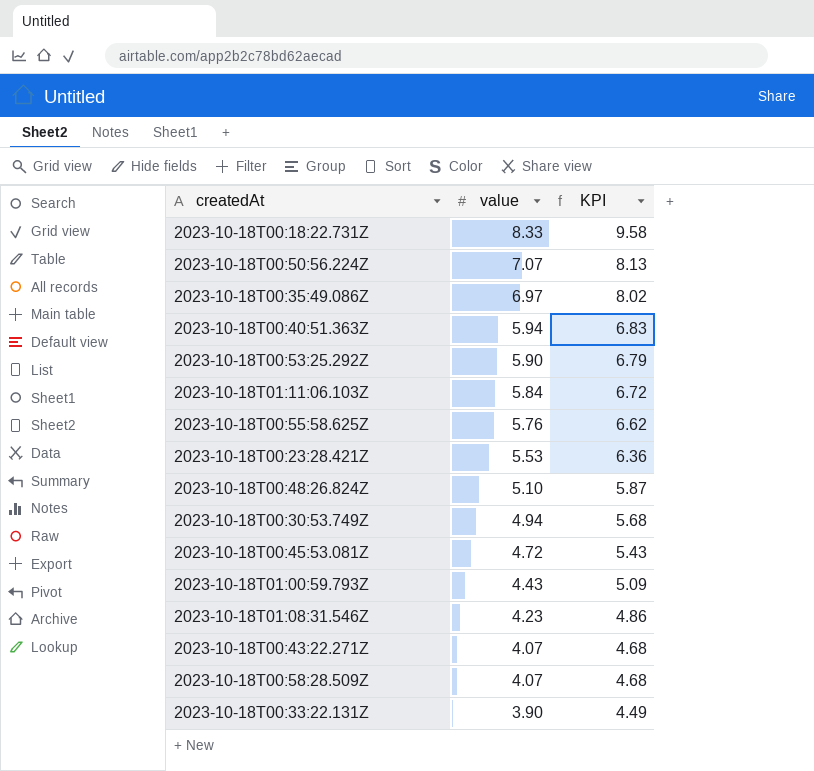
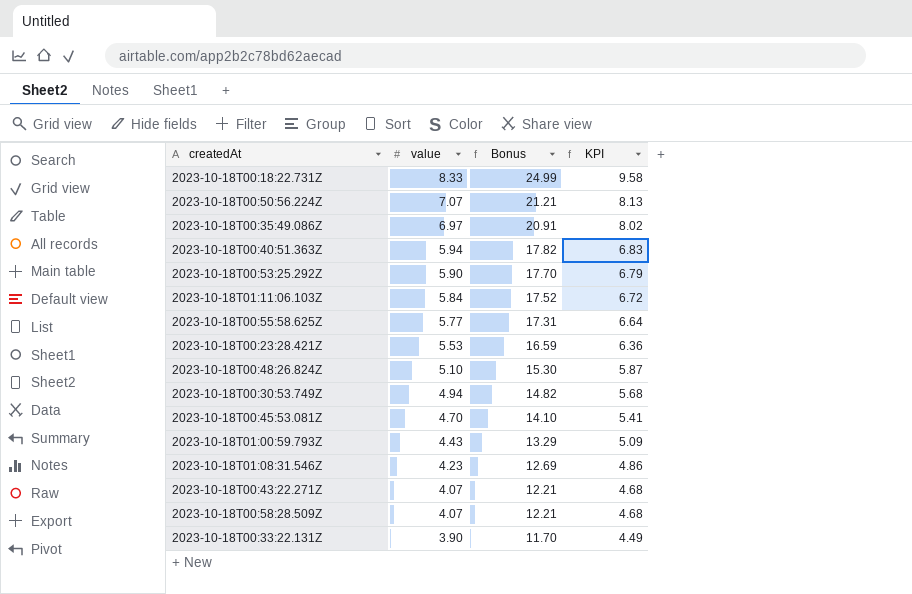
column Bonus | formula: none -> [value] * 3
2023-10-18T00:55:58.625Z | value: 5.76 -> 5.77
2023-10-18T00:55:58.625Z | KPI: 6.62 -> 6.64
2023-10-18T00:45:53.081Z | value: 4.72 -> 4.70
2023-10-18T00:45:53.081Z | KPI: 5.43 -> 5.41

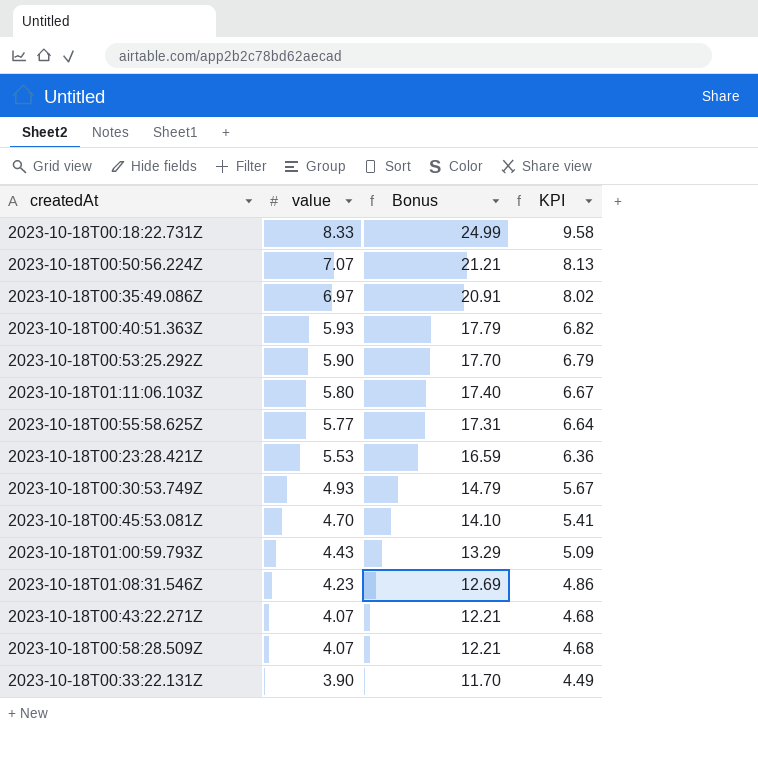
row 2023-10-18T00:48:26.824Z: 5.10 | 15.30 | 5.87 -> none
2023-10-18T00:40:51.363Z | value: 5.94 -> 5.93
2023-10-18T00:40:51.363Z | Bonus: 17.82 -> 17.79
2023-10-18T00:40:51.363Z | KPI: 6.83 -> 6.82
2023-10-18T01:11:06.103Z | value: 5.84 -> 5.80
2023-10-18T01:11:06.103Z | Bonus: 17.52 -> 17.40
2023-10-18T01:11:06.103Z | KPI: 6.72 -> 6.67
2023-10-18T00:30:53.749Z | value: 4.94 -> 4.93
2023-10-18T00:30:53.749Z | Bonus: 14.82 -> 14.79
2023-10-18T00:30:53.749Z | KPI: 5.68 -> 5.67

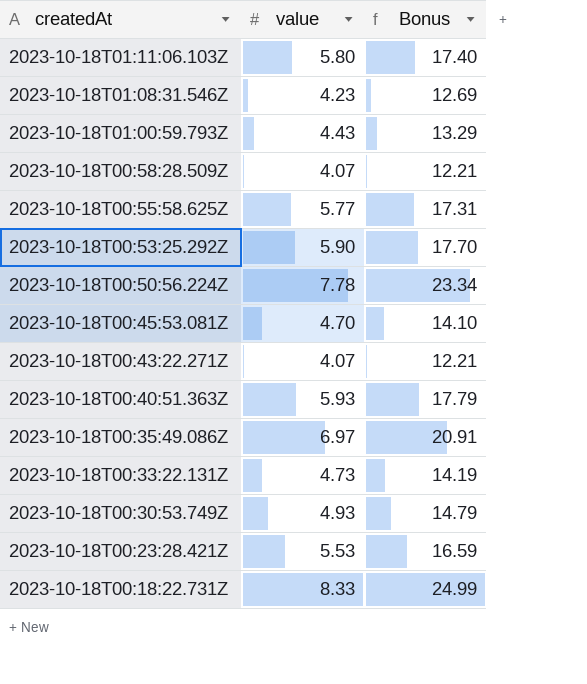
row order: value descending -> createdAt descending
column KPI | formula: [value] * 1.15 -> none
2023-10-18T00:50:56.224Z | value: 7.07 -> 7.78
2023-10-18T00:50:56.224Z | Bonus: 21.21 -> 23.34
2023-10-18T00:33:22.131Z | value: 3.90 -> 4.73
2023-10-18T00:33:22.131Z | Bonus: 11.70 -> 14.19

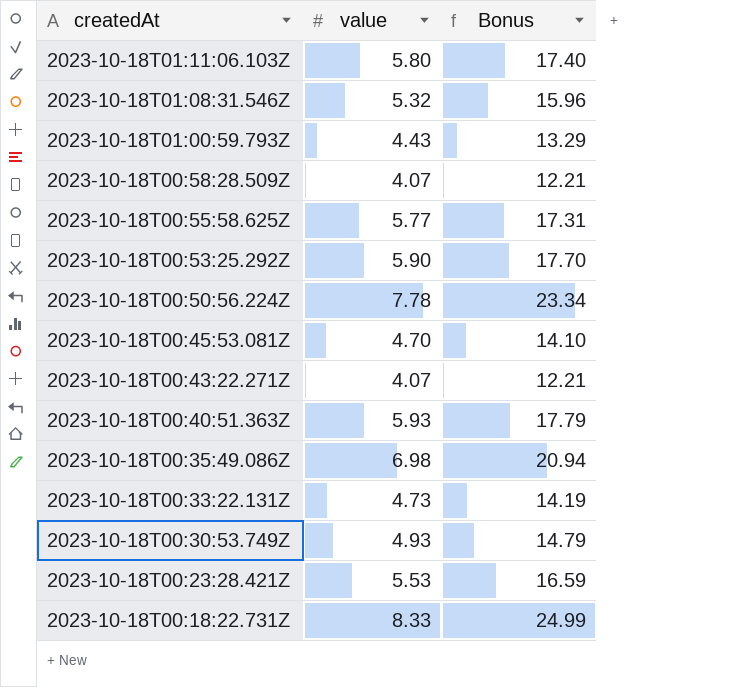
2023-10-18T01:08:31.546Z | value: 4.23 -> 5.32
2023-10-18T01:08:31.546Z | Bonus: 12.69 -> 15.96
2023-10-18T00:35:49.086Z | value: 6.97 -> 6.98
2023-10-18T00:35:49.086Z | Bonus: 20.91 -> 20.94

